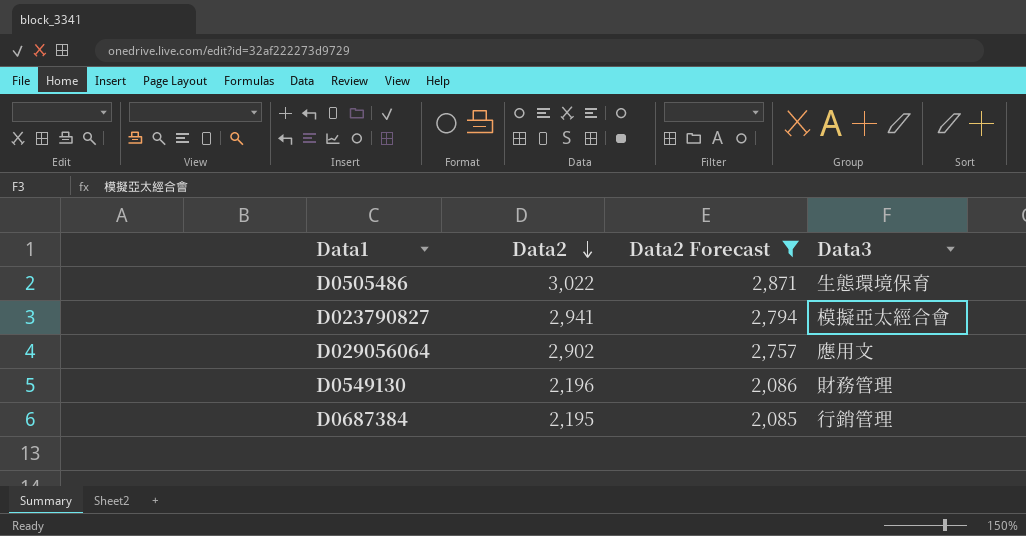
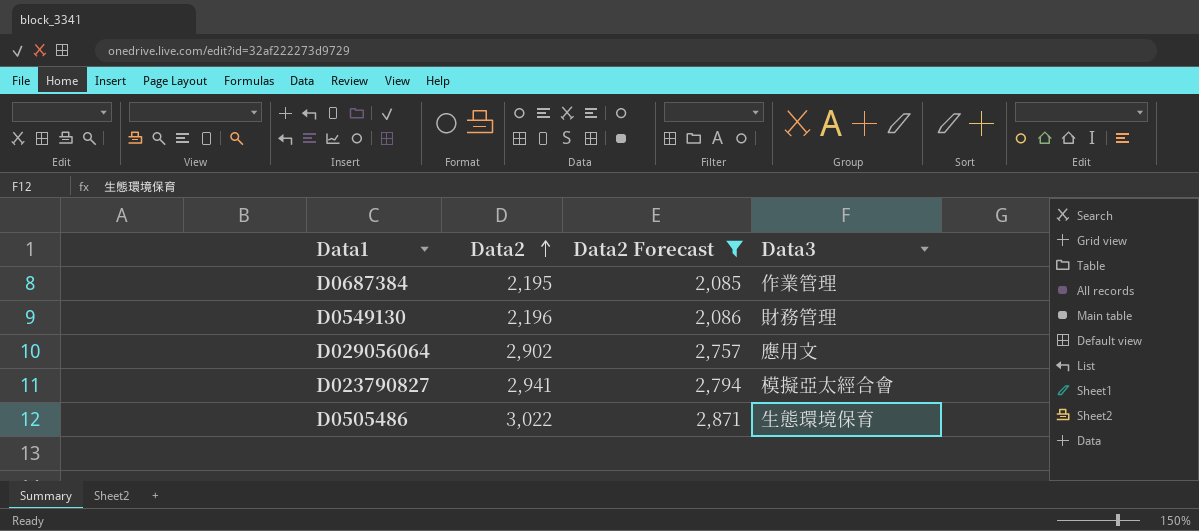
row order: Data2 descending -> Data2 ascending
D0687384 | Data3: 行銷管理 -> 作業管理

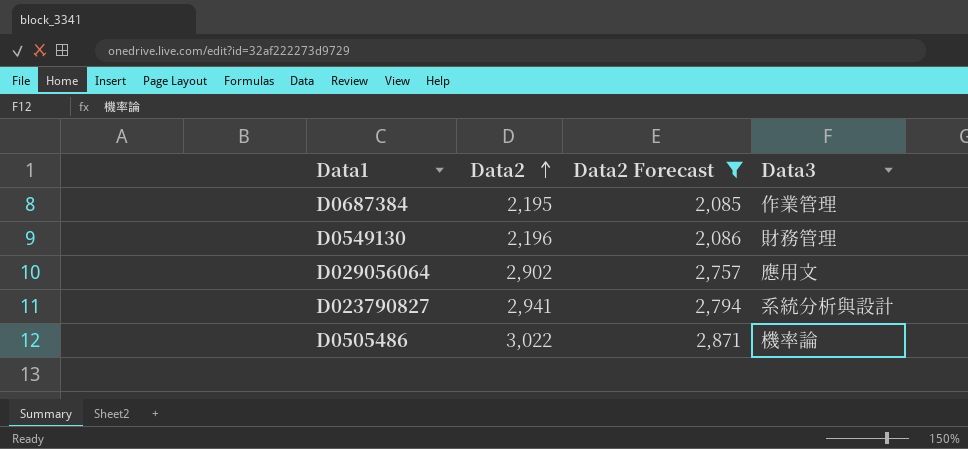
D023790827 | Data3: 模擬亞太經合會 -> 系統分析與設計
D0505486 | Data3: 生態環境保育 -> 機率論

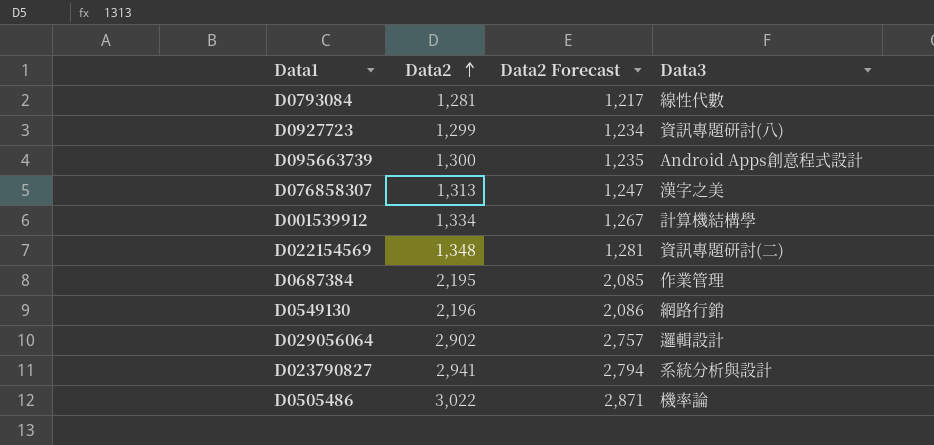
filter: Data2 Forecast >= 2,085 -> none
D0549130 | Data3: 財務管理 -> 網路行銷
D029056064 | Data3: 應用文 -> 邏輯設計

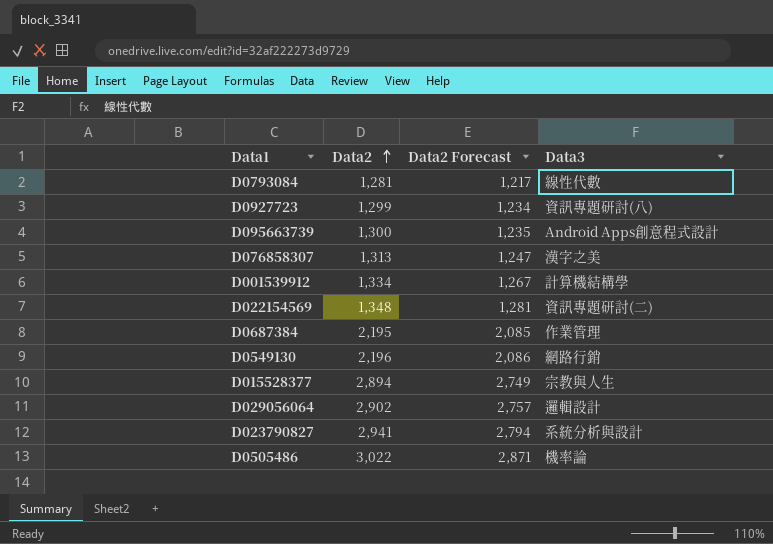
row D015528377: none -> 2,894 | 2,749 | 宗教與人生

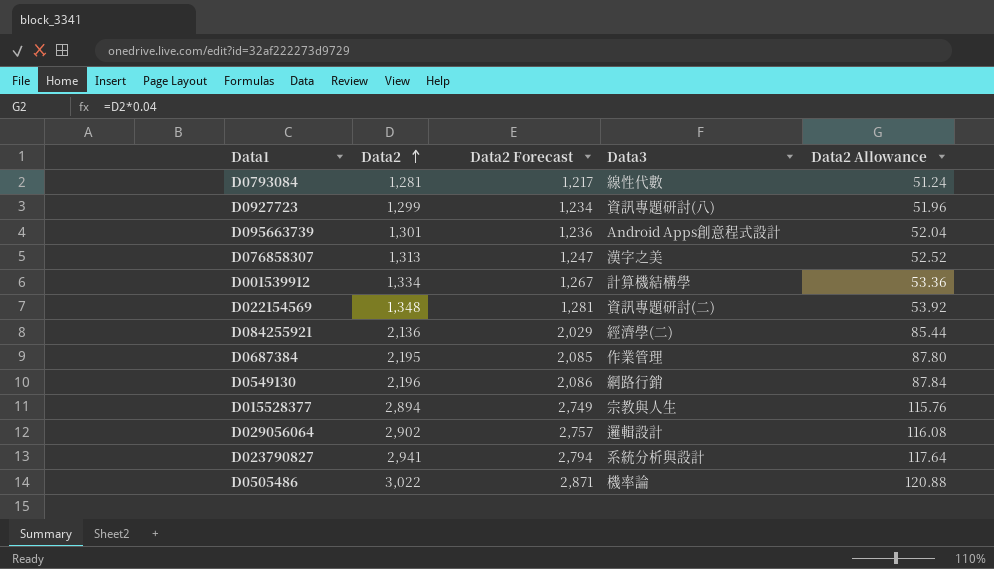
column Data2 Allowance | formula: none -> [Data2] * 0.04
D095663739 | Data2: 1,300 -> 1,301
D095663739 | Data2 Forecast: 1,235 -> 1,236
row D084255921: none -> 2,136 | 2,029 | 經濟學(二) | 85.44

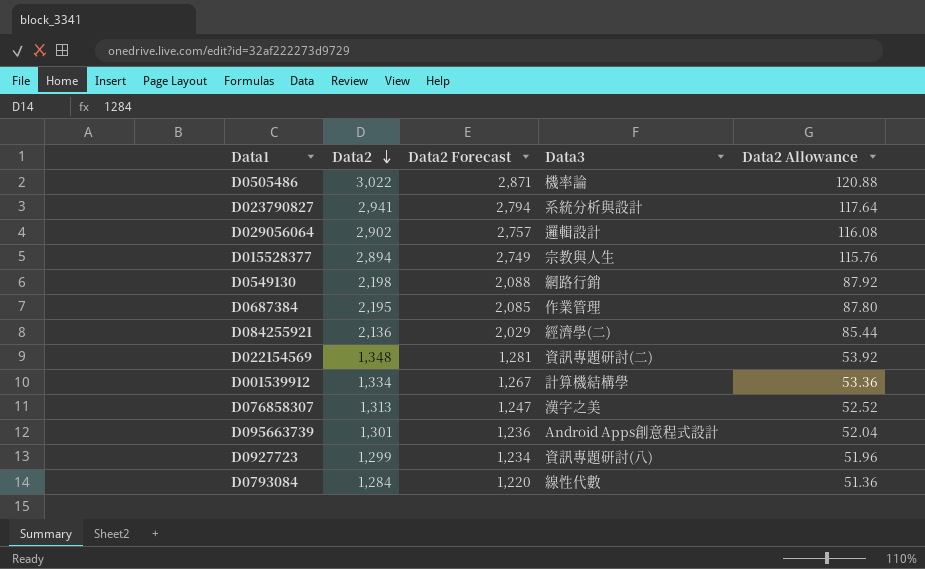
row order: Data2 ascending -> Data2 descending
D0549130 | Data2: 2,196 -> 2,198
D0549130 | Data2 Forecast: 2,086 -> 2,088
D0549130 | Data2 Allowance: 87.84 -> 87.92
D0793084 | Data2: 1,281 -> 1,284
D0793084 | Data2 Forecast: 1,217 -> 1,220
D0793084 | Data2 Allowance: 51.24 -> 51.36

